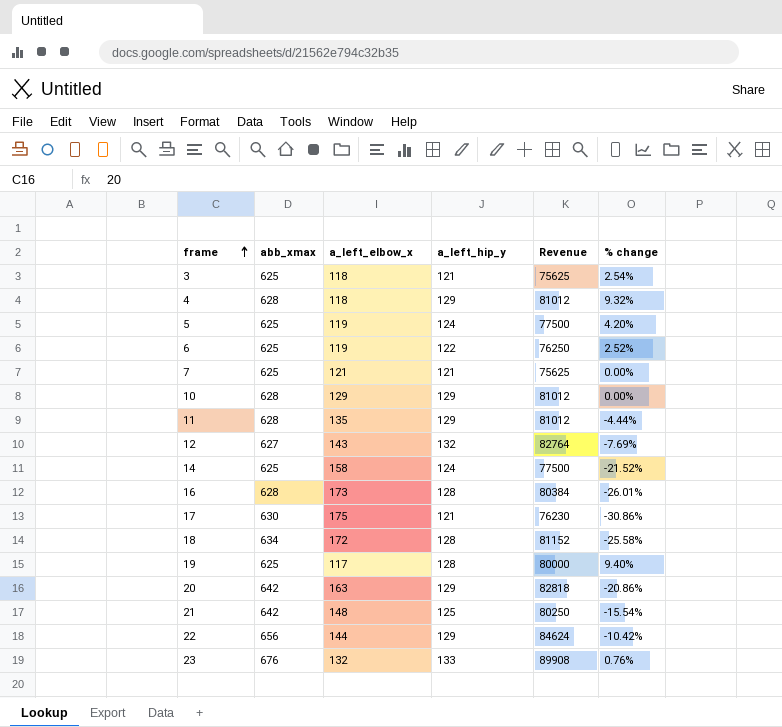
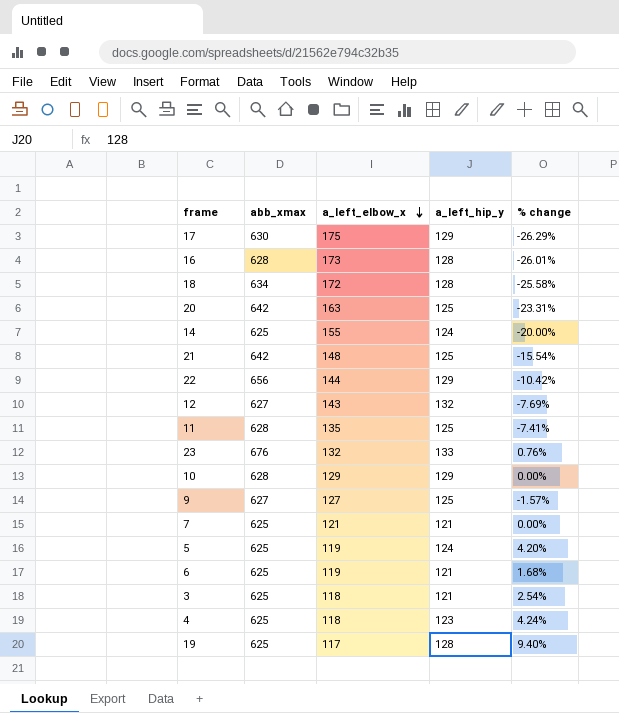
row order: frame ascending -> a_left_elbow_x descending
column Revenue | formula: [abb_xmax] * [a_left_hip_y] -> none
17 | a_left_hip_y: 121 -> 129
17 | % change: -30.86% -> -26.29%
20 | a_left_hip_y: 129 -> 125
20 | % change: -20.86% -> -23.31%
14 | a_left_elbow_x: 158 -> 155
14 | % change: -21.52% -> -20.00%
11 | a_left_hip_y: 129 -> 125
11 | % change: -4.44% -> -7.41%
row 9: none -> 627 | 127 | 125 | -1.57%
6 | a_left_hip_y: 122 -> 121
6 | % change: 2.52% -> 1.68%
4 | abb_xmax: 628 -> 625
4 | a_left_hip_y: 129 -> 123
4 | % change: 9.32% -> 4.24%

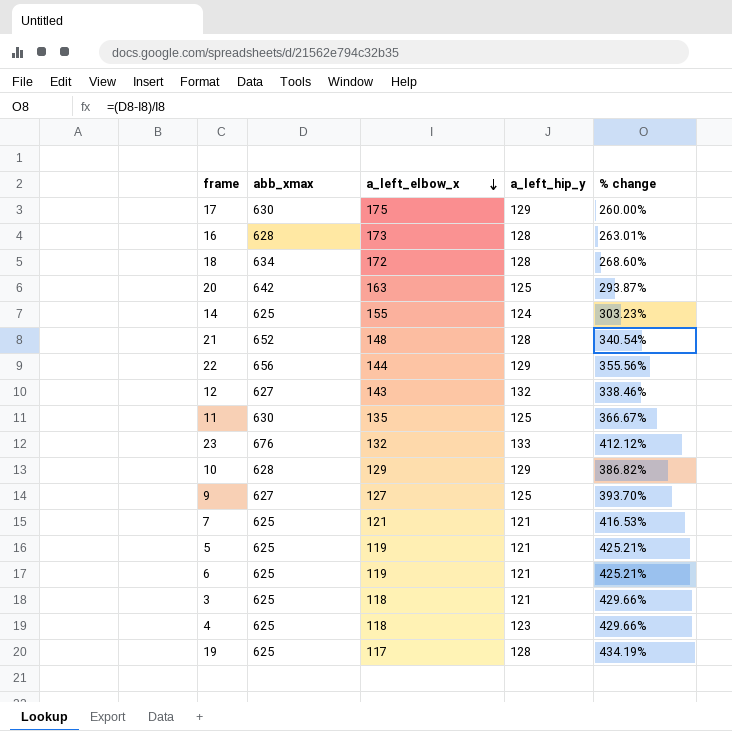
column % change | formula: ([a_left_hip_y] - [a_left_elbow_x]) / [a_left_elbow_x] -> ([abb_xmax] - [a_left_elbow_x]) / [a_left_elbow_x]
21 | abb_xmax: 642 -> 652
21 | a_left_hip_y: 125 -> 128
11 | abb_xmax: 628 -> 630
5 | a_left_hip_y: 124 -> 121

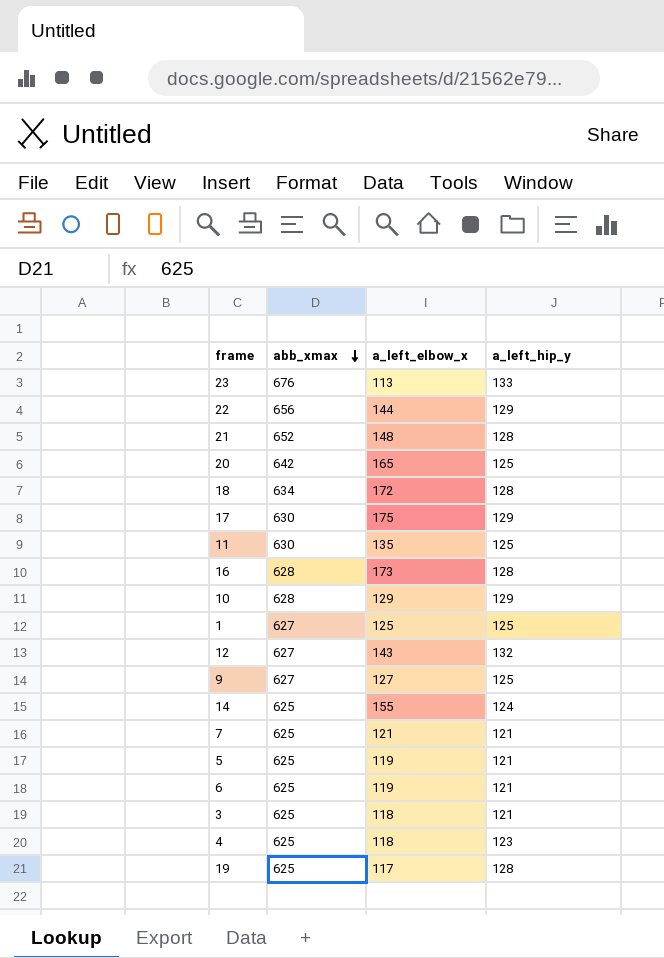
row order: a_left_elbow_x descending -> abb_xmax descending
column % change | formula: ([abb_xmax] - [a_left_elbow_x]) / [a_left_elbow_x] -> none
23 | a_left_elbow_x: 132 -> 113
20 | a_left_elbow_x: 163 -> 165
row 1: none -> 627 | 125 | 125

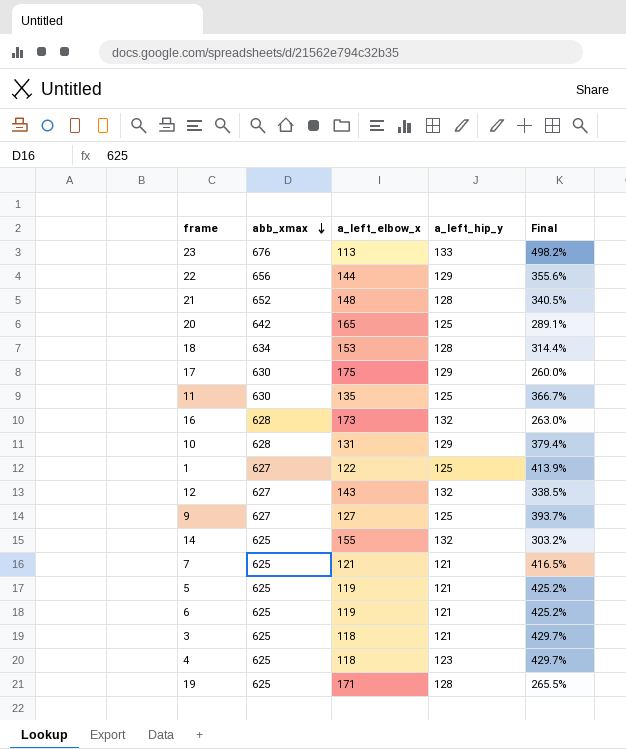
column Final | formula: none -> ([abb_xmax] - [a_left_elbow_x]) / [a_left_elbow_x]
18 | a_left_elbow_x: 172 -> 153
16 | a_left_hip_y: 128 -> 132
10 | a_left_elbow_x: 129 -> 131
1 | a_left_elbow_x: 125 -> 122
14 | a_left_hip_y: 124 -> 132
19 | a_left_elbow_x: 117 -> 171

